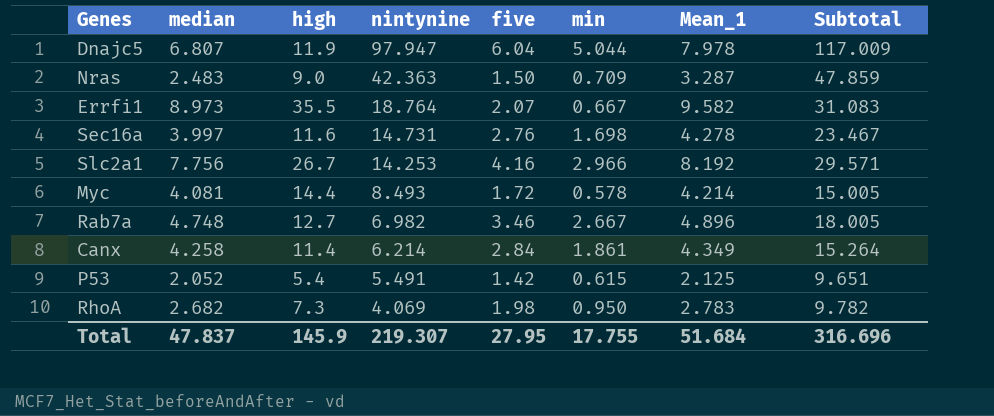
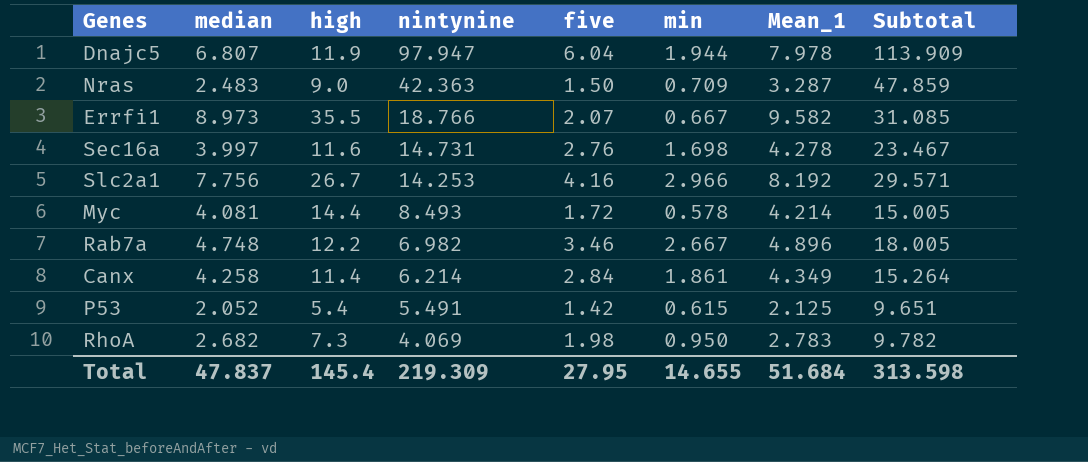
Dnajc5 | min: 5.044 -> 1.944
Dnajc5 | Subtotal: 117.009 -> 113.909
Errfi1 | nintynine: 18.764 -> 18.766
Errfi1 | Subtotal: 31.083 -> 31.085
Rab7a | high: 12.7 -> 12.2
Total | high: 145.9 -> 145.4
Total | nintynine: 219.307 -> 219.309
Total | min: 17.755 -> 14.655
Total | Subtotal: 316.696 -> 313.598

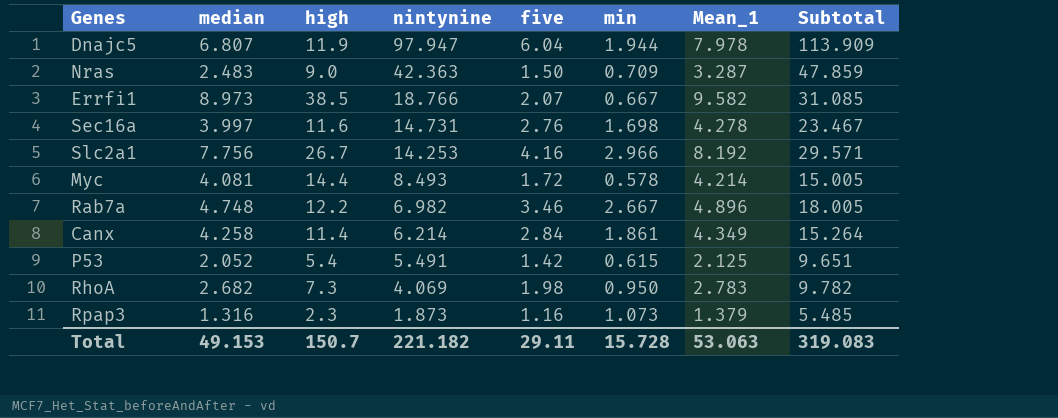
Errfi1 | high: 35.5 -> 38.5
row Rpap3: none -> 1.316 | 2.3 | 1.873 | 1.16 | 1.073 | 1.379 | 5.485
Total | median: 47.837 -> 49.153
Total | high: 145.4 -> 150.7
Total | nintynine: 219.309 -> 221.182
Total | five: 27.95 -> 29.11
Total | min: 14.655 -> 15.728
Total | Mean_1: 51.684 -> 53.063
Total | Subtotal: 313.598 -> 319.083

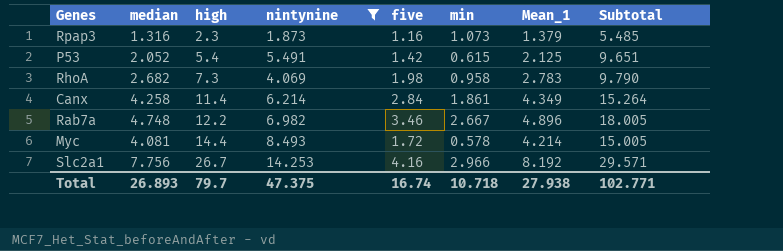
filter: none -> nintynine <= 14.253
row order: nintynine descending -> high ascending
RhoA | min: 0.950 -> 0.958
RhoA | Subtotal: 9.782 -> 9.790
Total | median: 49.153 -> 26.893
Total | high: 150.7 -> 79.7
Total | nintynine: 221.182 -> 47.375
Total | five: 29.11 -> 16.74
Total | min: 15.728 -> 10.718
Total | Mean_1: 53.063 -> 27.938
Total | Subtotal: 319.083 -> 102.771

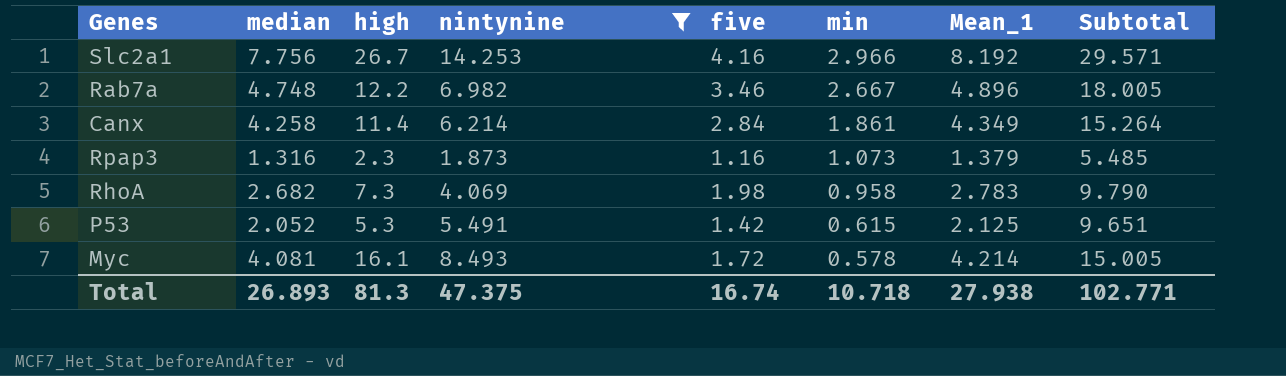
row order: high ascending -> min descending
P53 | high: 5.4 -> 5.3
Myc | high: 14.4 -> 16.1
Total | high: 79.7 -> 81.3

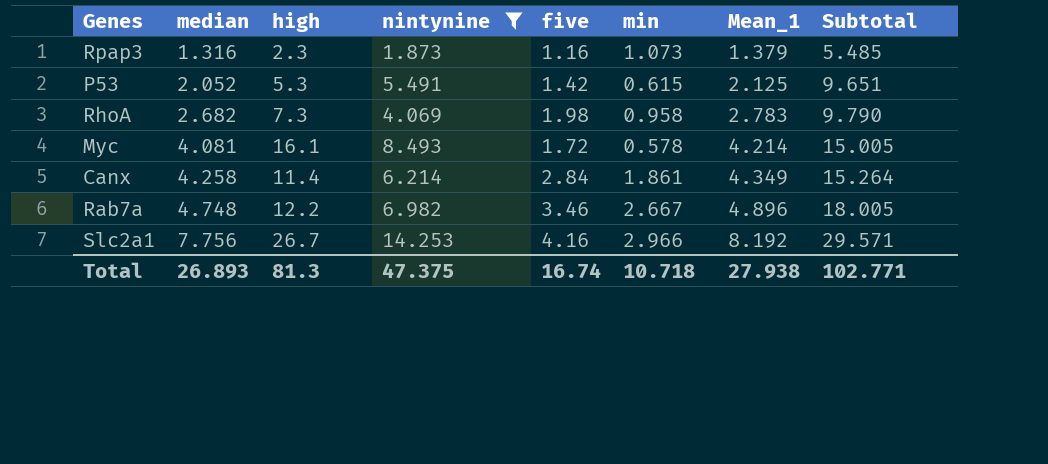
row order: min descending -> median ascending

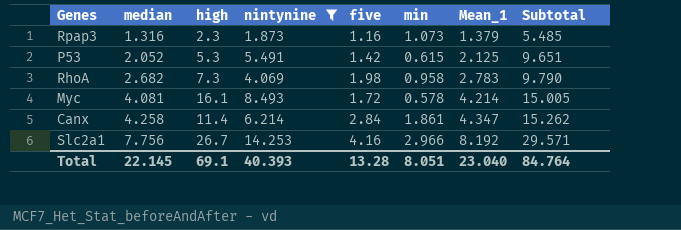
row Rab7a: 4.748 | 12.2 | 6.982 | 3.46 | 2.667 | 4.896 | 18.005 -> none
Canx | Mean_1: 4.349 -> 4.347
Canx | Subtotal: 15.264 -> 15.262
Total | median: 26.893 -> 22.145
Total | high: 81.3 -> 69.1
Total | nintynine: 47.375 -> 40.393
Total | five: 16.74 -> 13.28
Total | min: 10.718 -> 8.051
Total | Mean_1: 27.938 -> 23.040
Total | Subtotal: 102.771 -> 84.764

